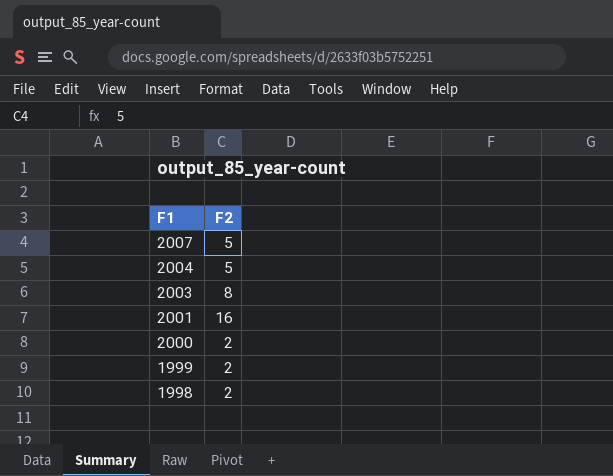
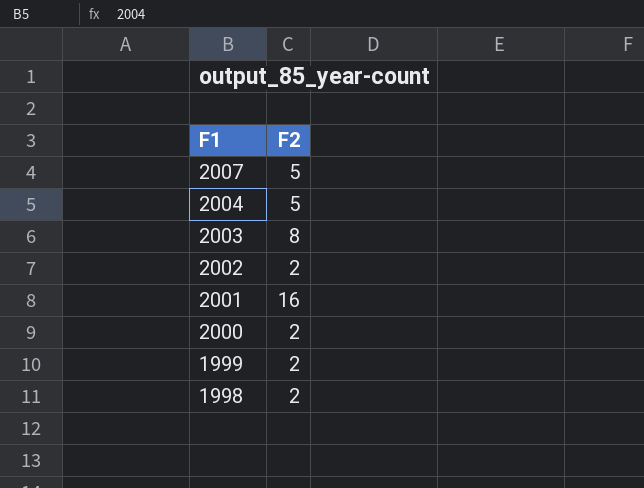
row 2002: none -> 2

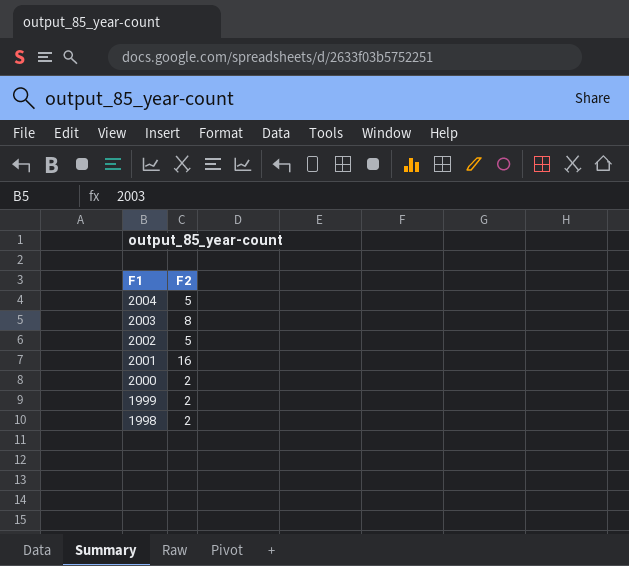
row 2007: 5 -> none
2002 | F2: 2 -> 5

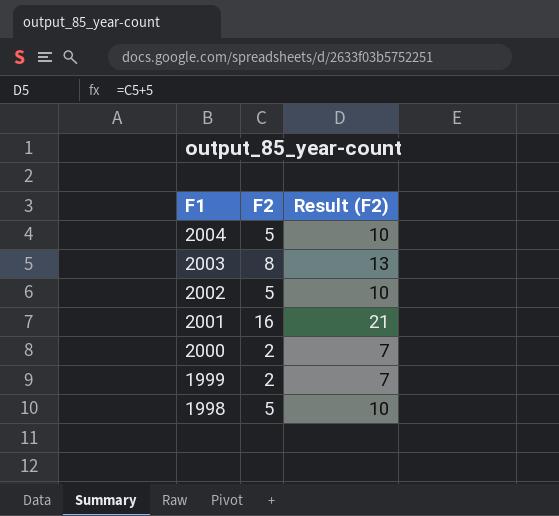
column Result (F2) | formula: none -> [F2] + 5
1998 | F2: 2 -> 5

